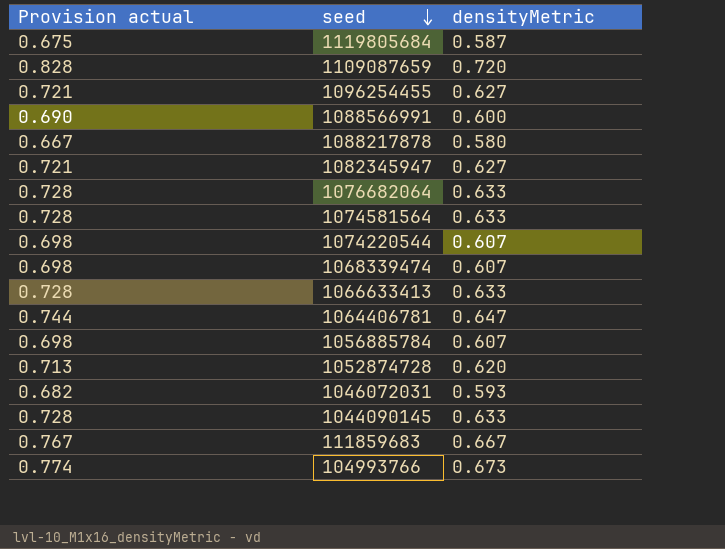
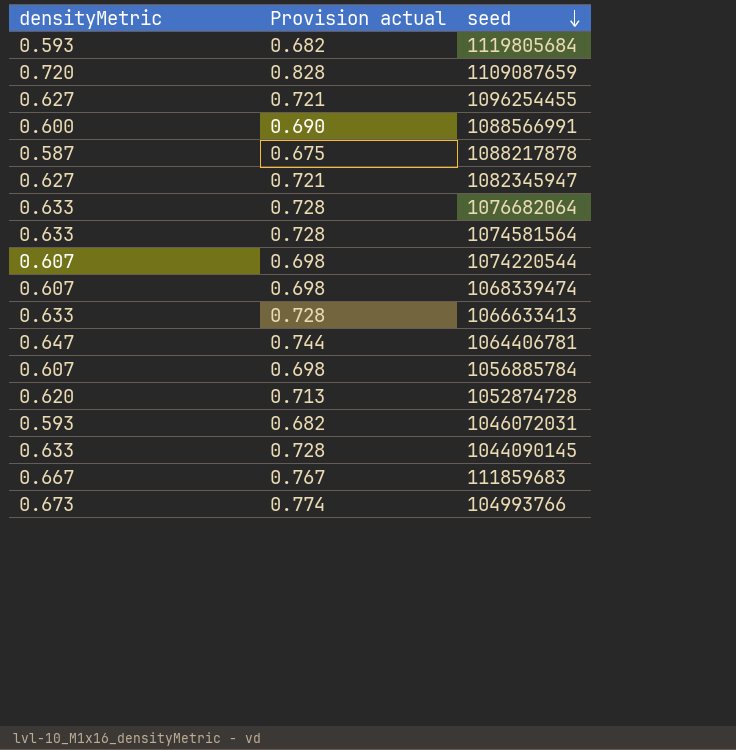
column densityMetric | position: 3 -> 1
1119805684 | densityMetric: 0.587 -> 0.593
1119805684 | Provision actual: 0.675 -> 0.682
1088217878 | densityMetric: 0.580 -> 0.587
1088217878 | Provision actual: 0.667 -> 0.675

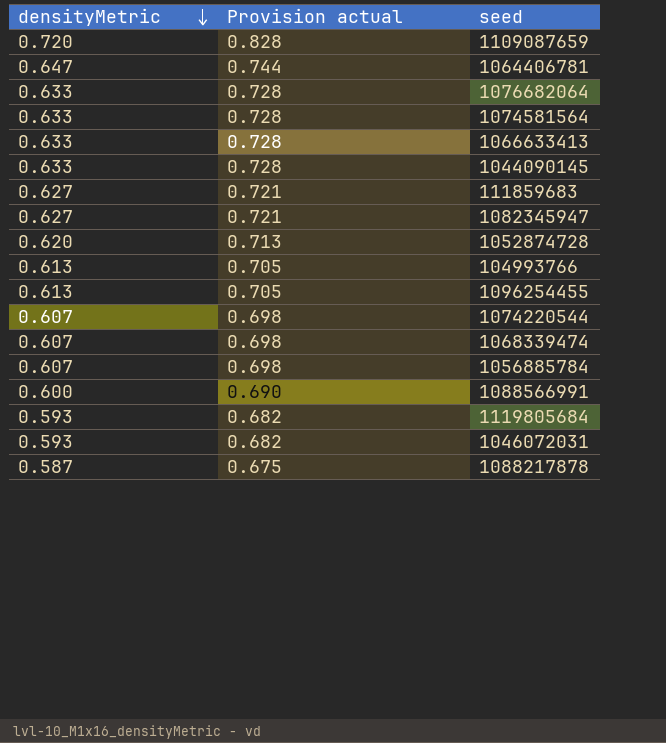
row order: seed descending -> densityMetric descending
111859683 | densityMetric: 0.667 -> 0.627
111859683 | Provision actual: 0.767 -> 0.721
104993766 | densityMetric: 0.673 -> 0.613
104993766 | Provision actual: 0.774 -> 0.705
1096254455 | densityMetric: 0.627 -> 0.613
1096254455 | Provision actual: 0.721 -> 0.705

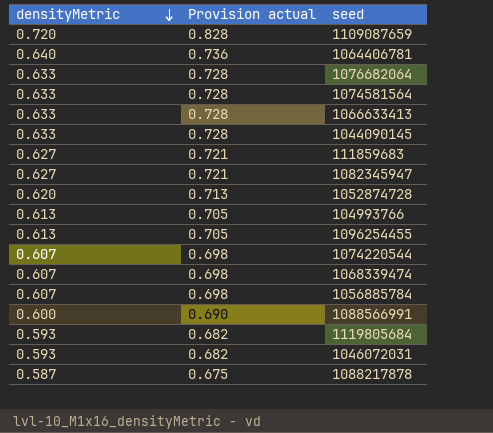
1064406781 | densityMetric: 0.647 -> 0.640
1064406781 | Provision actual: 0.744 -> 0.736

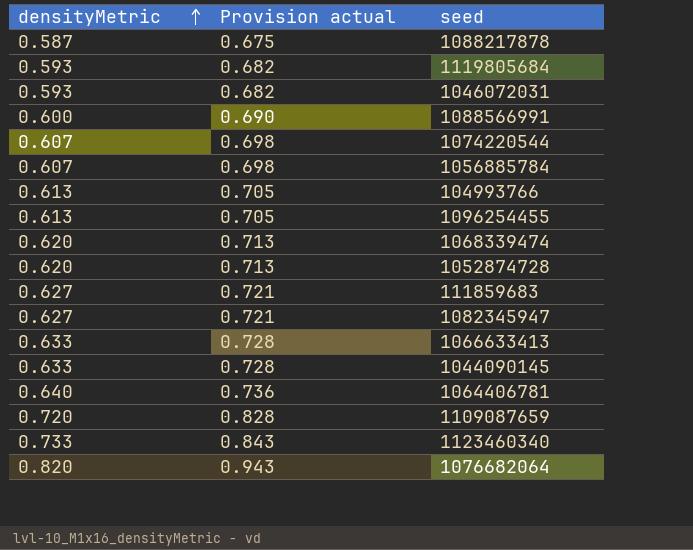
row order: densityMetric descending -> densityMetric ascending
row 1074581564: 0.633 | 0.728 -> none
1068339474 | densityMetric: 0.607 -> 0.620
1068339474 | Provision actual: 0.698 -> 0.713
row 1123460340: none -> 0.733 | 0.843
1076682064 | densityMetric: 0.633 -> 0.820
1076682064 | Provision actual: 0.728 -> 0.943

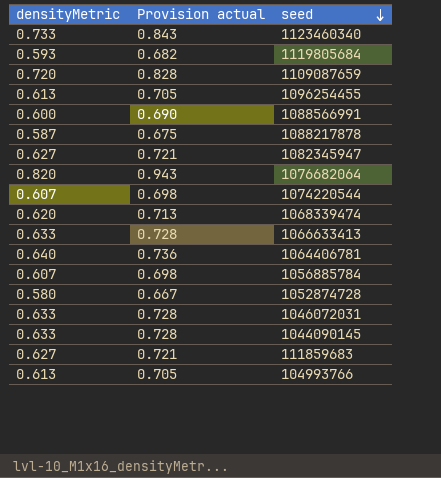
row order: densityMetric ascending -> seed descending
1052874728 | densityMetric: 0.620 -> 0.580
1052874728 | Provision actual: 0.713 -> 0.667
1046072031 | densityMetric: 0.593 -> 0.633
1046072031 | Provision actual: 0.682 -> 0.728

